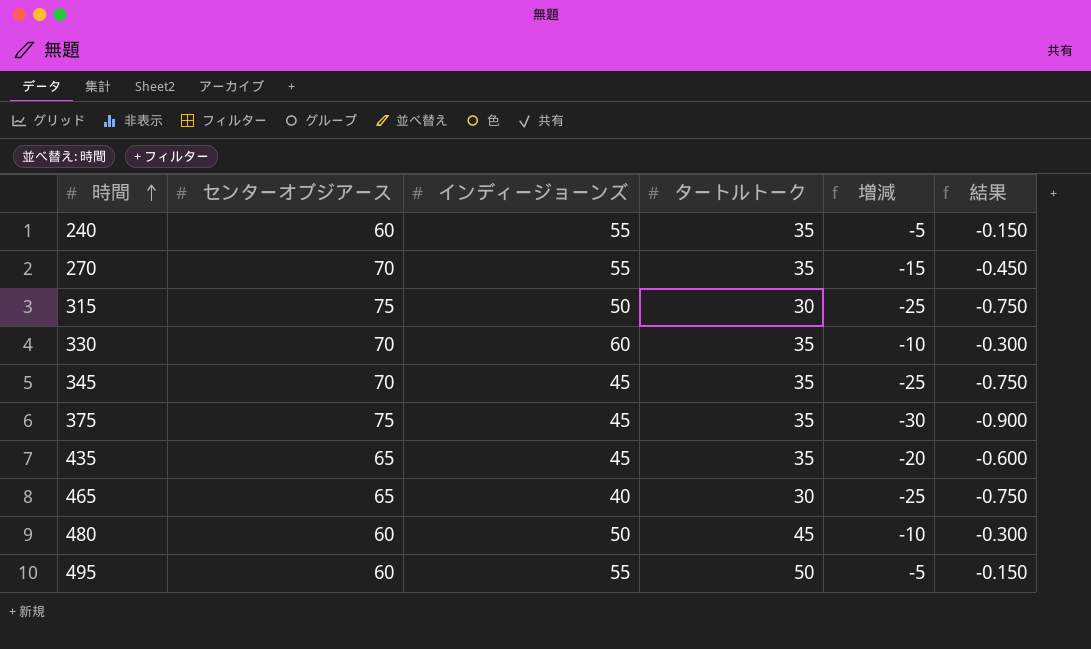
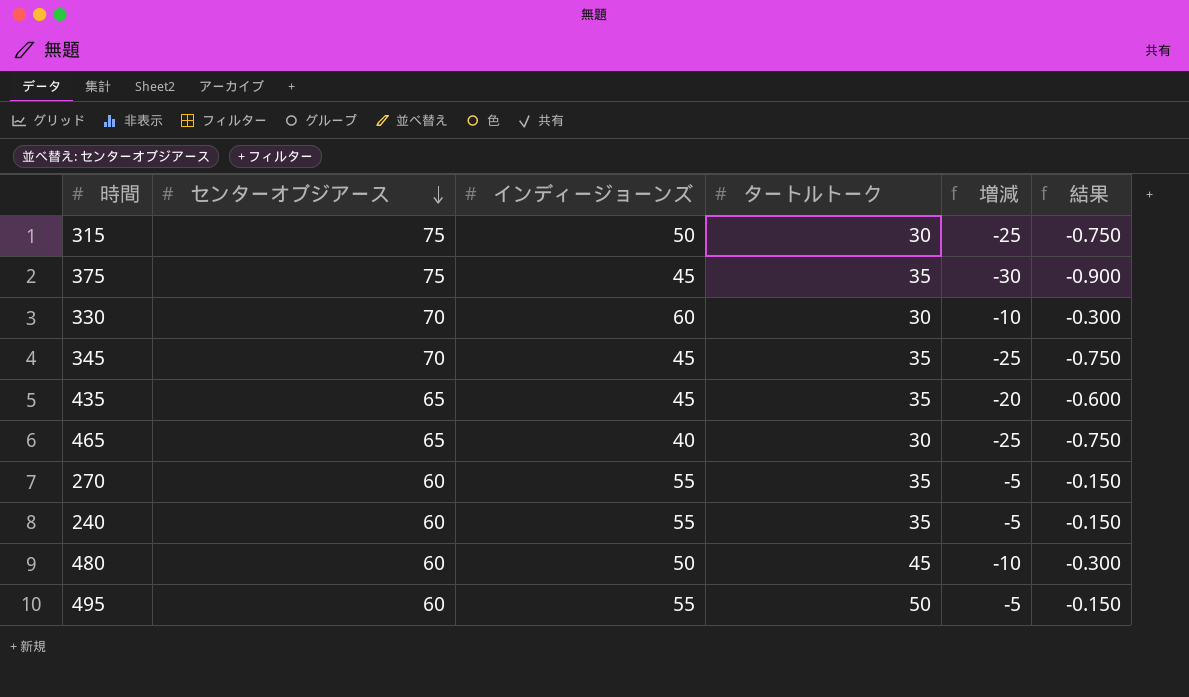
row order: 時間 ascending -> センターオブジアース descending
330 | タートルトーク: 35 -> 30
270 | センターオブジアース: 70 -> 60
270 | 増減: -15 -> -5
270 | 結果: -0.450 -> -0.150

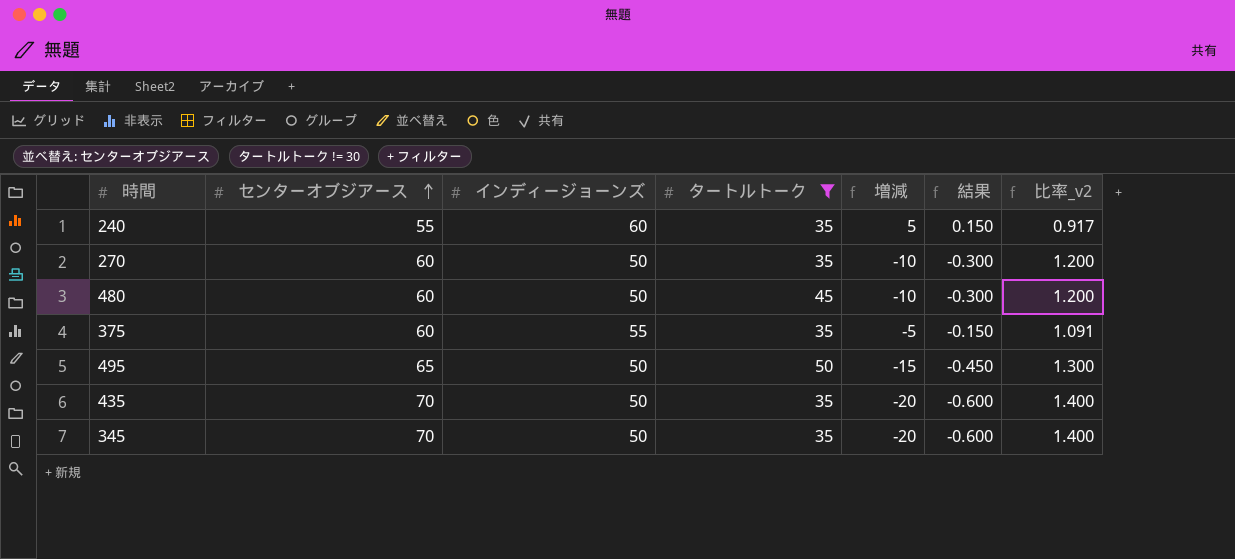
filter: none -> タートルトーク != 30
row order: センターオブジアース descending -> センターオブジアース ascending
column 比率_v2 | formula: none -> [センターオブジアース] / [インディージョーンズ]
240 | センターオブジアース: 60 -> 55
240 | インディージョーンズ: 55 -> 60
240 | 増減: -5 -> 5
240 | 結果: -0.150 -> 0.150
270 | インディージョーンズ: 55 -> 50
270 | 増減: -5 -> -10
270 | 結果: -0.150 -> -0.300
375 | センターオブジアース: 75 -> 60
375 | インディージョーンズ: 45 -> 55
375 | 増減: -30 -> -5
375 | 結果: -0.900 -> -0.150
495 | センターオブジアース: 60 -> 65
495 | インディージョーンズ: 55 -> 50
495 | 増減: -5 -> -15
495 | 結果: -0.150 -> -0.450
435 | センターオブジアース: 65 -> 70
435 | インディージョーンズ: 45 -> 50
345 | インディージョーンズ: 45 -> 50
345 | 増減: -25 -> -20
345 | 結果: -0.750 -> -0.600

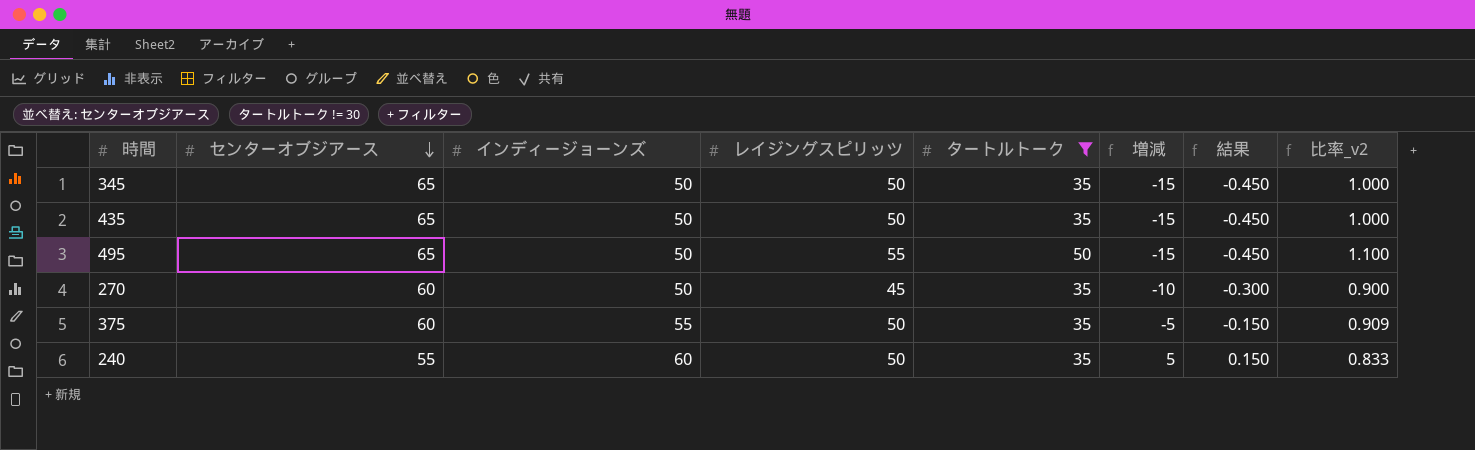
row order: センターオブジアース ascending -> センターオブジアース descending
column レイジングスピリッツ | position: none -> 4
column 比率_v2 | formula: [センターオブジアース] / [インディージョーンズ] -> [レイジングスピリッツ] / [インディージョーンズ]
row 480: 60 | 50 | 45 | -10 | -0.300 | 1.200 -> none
345 | センターオブジアース: 70 -> 65
345 | 増減: -20 -> -15
345 | 結果: -0.600 -> -0.450
435 | センターオブジアース: 70 -> 65
435 | 増減: -20 -> -15
435 | 結果: -0.600 -> -0.450

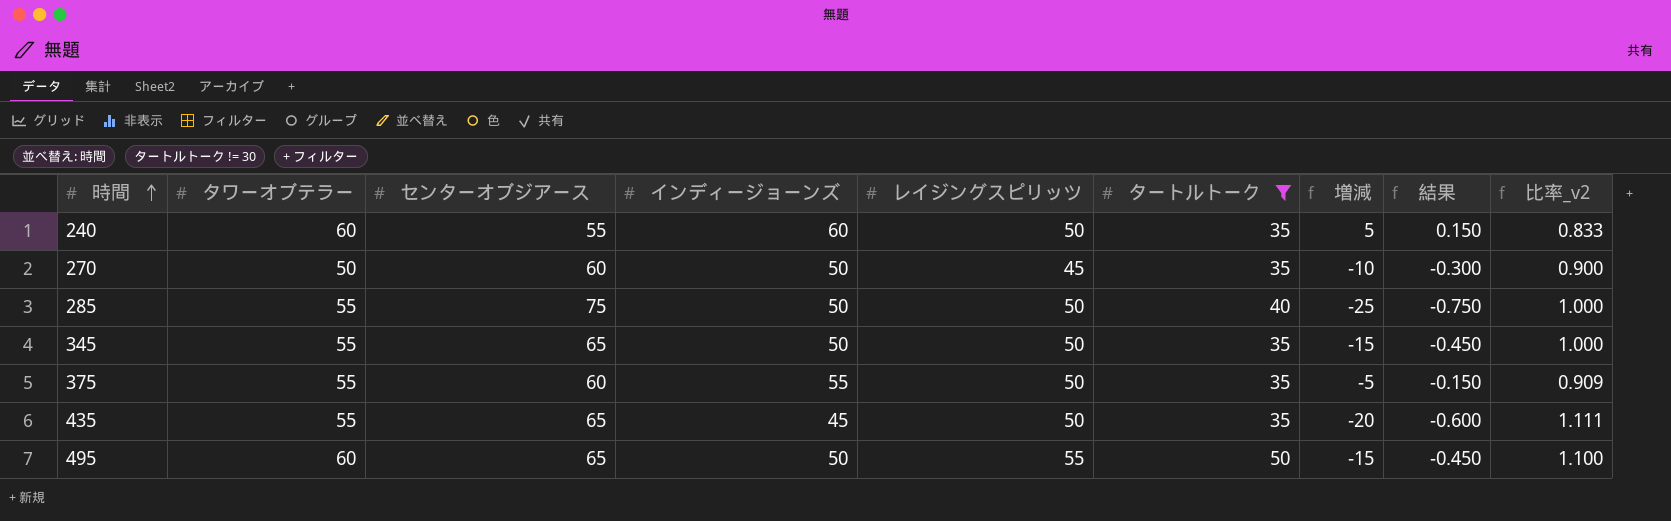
row order: センターオブジアース descending -> 時間 ascending
column タワーオブテラー | position: none -> 2
row 285: none -> 55 | 75 | 50 | 50 | 40 | -25 | -0.750 | 1.000
435 | インディージョーンズ: 50 -> 45
435 | 増減: -15 -> -20
435 | 結果: -0.450 -> -0.600
435 | 比率_v2: 1.000 -> 1.111

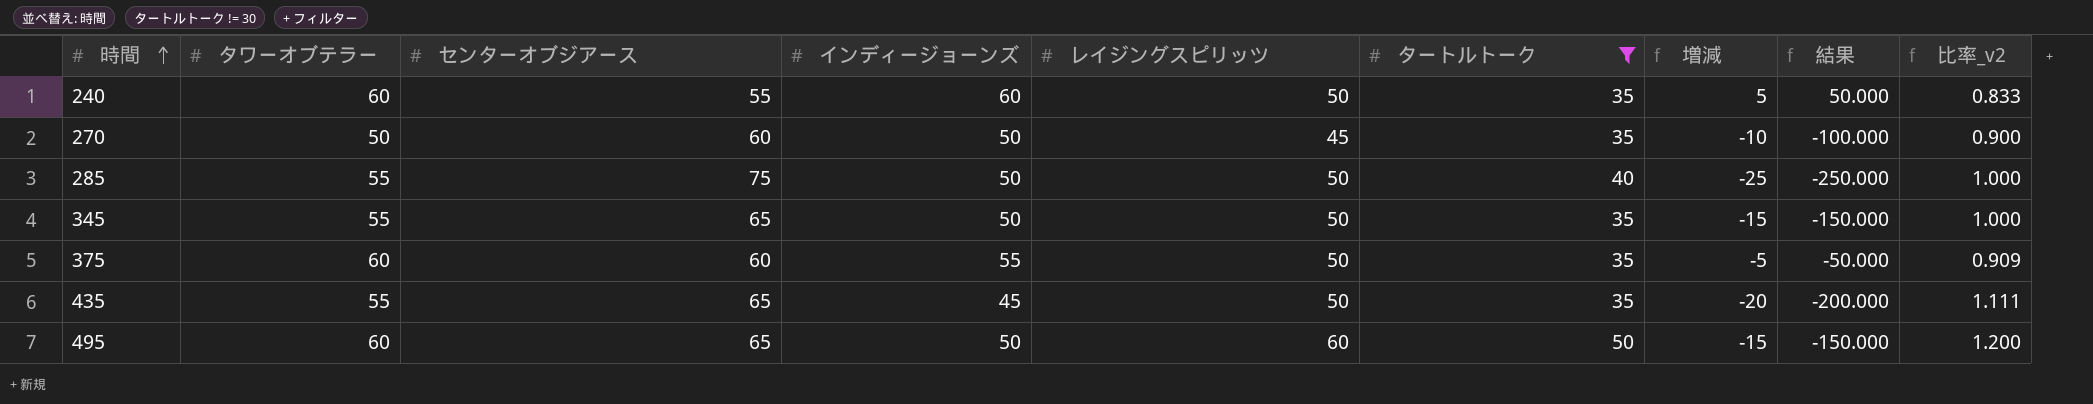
column 結果 | formula: [増減] * 0.03 -> [増減] * 10
375 | タワーオブテラー: 55 -> 60
495 | レイジングスピリッツ: 55 -> 60
495 | 比率_v2: 1.100 -> 1.200

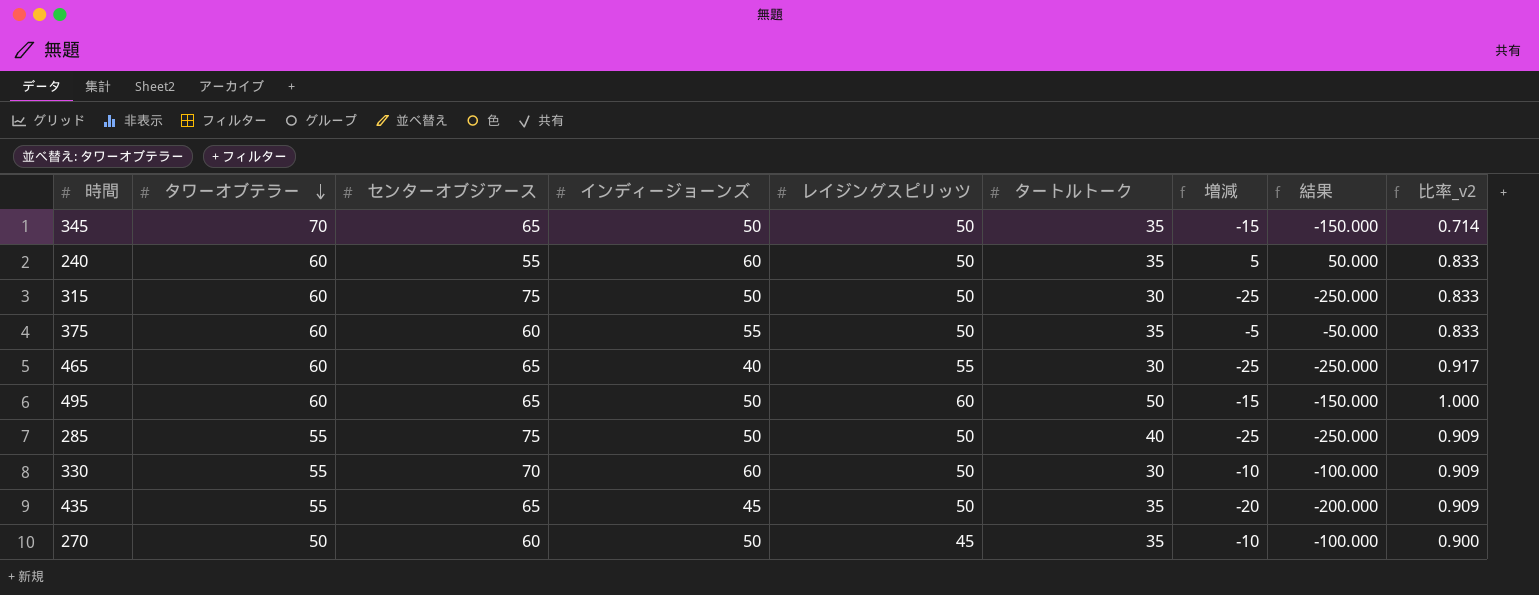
filter: タートルトーク != 30 -> none
row order: 時間 ascending -> タワーオブテラー descending
column 比率_v2 | formula: [レイジングスピリッツ] / [インディージョーンズ] -> [レイジングスピリッツ] / [タワーオブテラー]
345 | タワーオブテラー: 55 -> 70

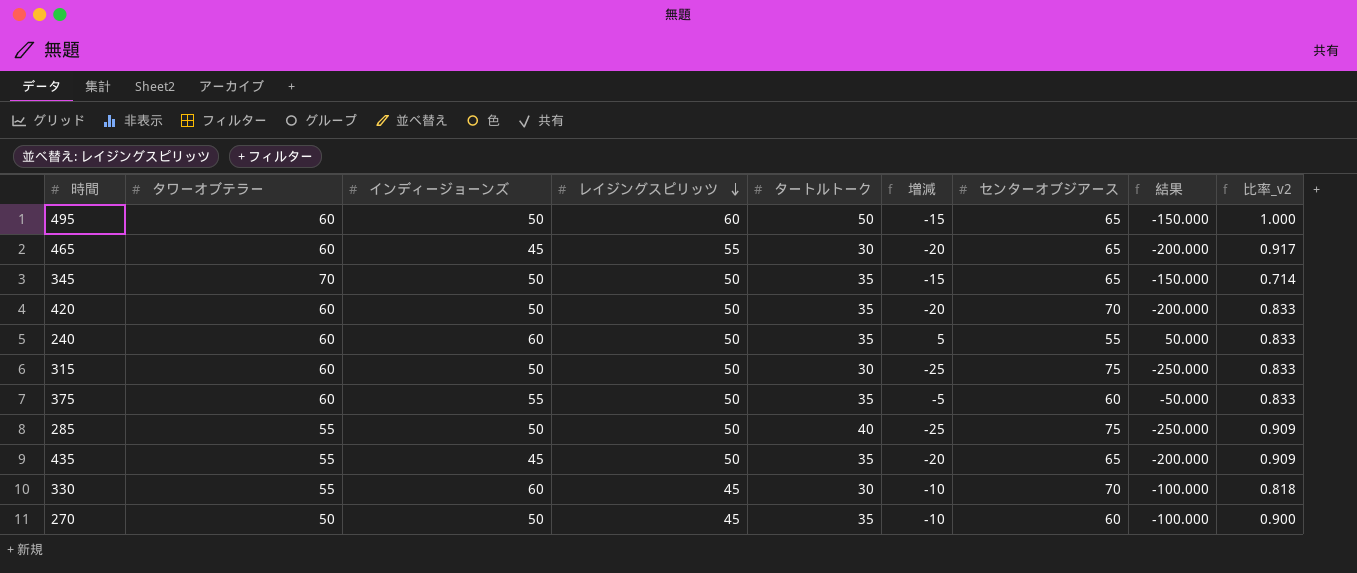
row order: タワーオブテラー descending -> レイジングスピリッツ descending
column センターオブジアース | position: 3 -> 7
465 | インディージョーンズ: 40 -> 45
465 | 増減: -25 -> -20
465 | 結果: -250.000 -> -200.000
row 420: none -> 60 | 50 | 50 | 35 | -20 | 70 | -200.000 | 0.833
330 | レイジングスピリッツ: 50 -> 45
330 | 比率_v2: 0.909 -> 0.818

